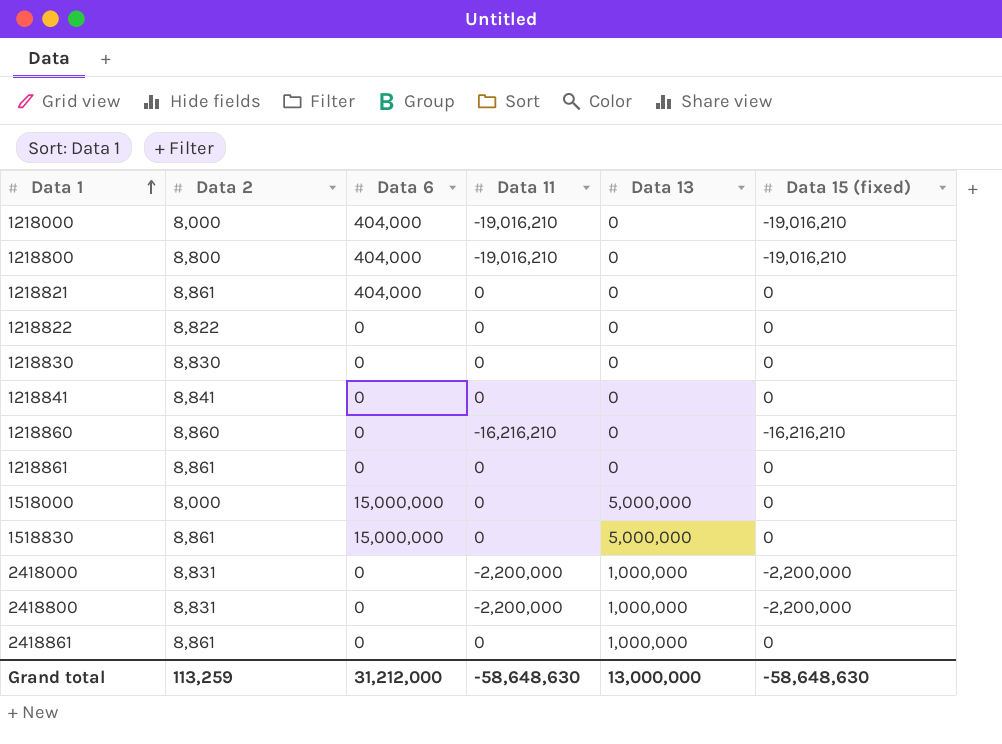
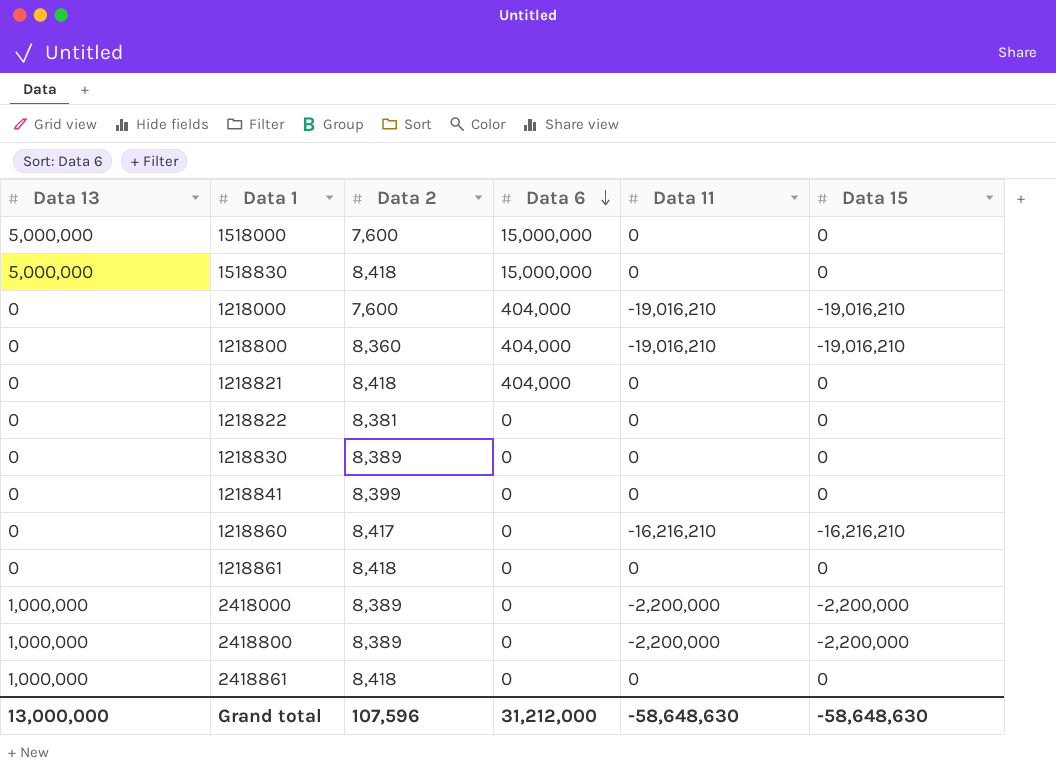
row order: Data 1 ascending -> Data 6 descending
column Data 13 | position: 5 -> 1
column name: Data 15 (fixed) -> Data 15
1518000 | Data 2: 8,000 -> 7,600
1518830 | Data 2: 8,861 -> 8,418
1218000 | Data 2: 8,000 -> 7,600
1218800 | Data 2: 8,800 -> 8,360
1218821 | Data 2: 8,861 -> 8,418
1218822 | Data 2: 8,822 -> 8,381
1218830 | Data 2: 8,830 -> 8,389
1218841 | Data 2: 8,841 -> 8,399
1218860 | Data 2: 8,860 -> 8,417
1218861 | Data 2: 8,861 -> 8,418
2418000 | Data 2: 8,831 -> 8,389
2418800 | Data 2: 8,831 -> 8,389
2418861 | Data 2: 8,861 -> 8,418
Grand total | Data 2: 113,259 -> 107,596

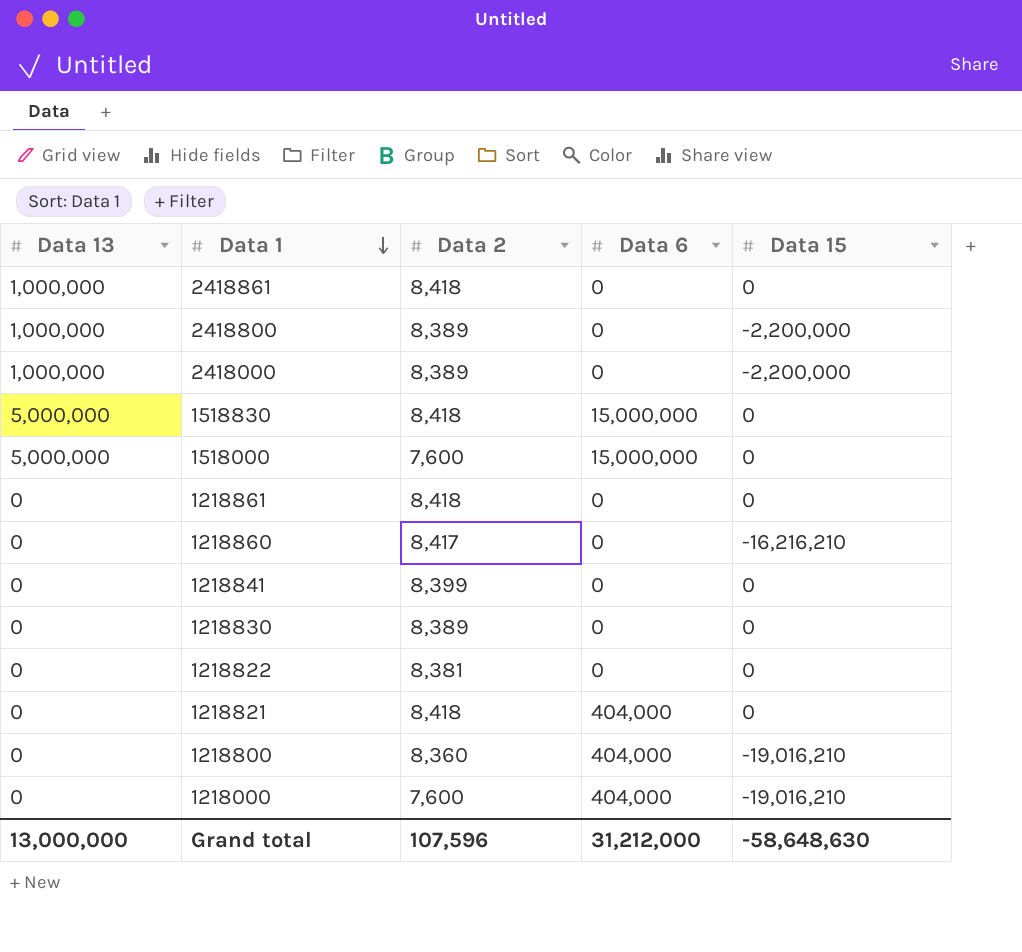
row order: Data 6 descending -> Data 1 descending
column Data 11 | position: 5 -> none

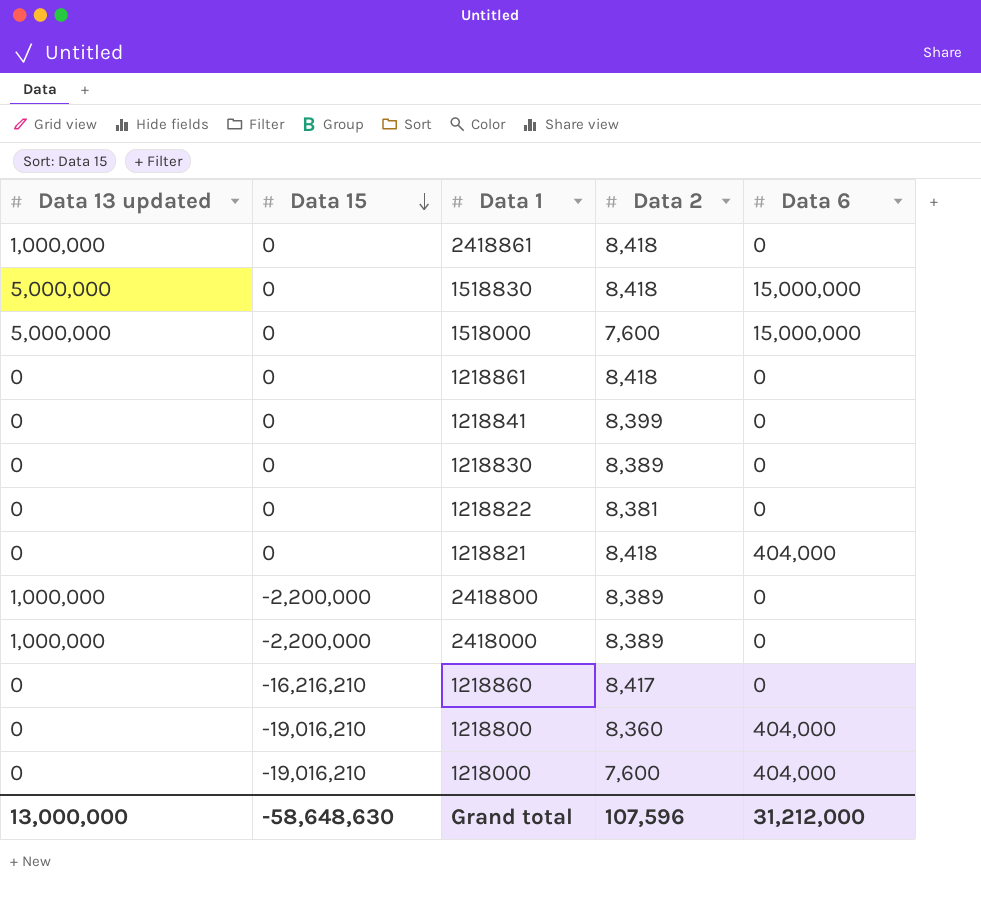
row order: Data 1 descending -> Data 15 descending
column name: Data 13 -> Data 13 updated
column Data 15 | position: 5 -> 2

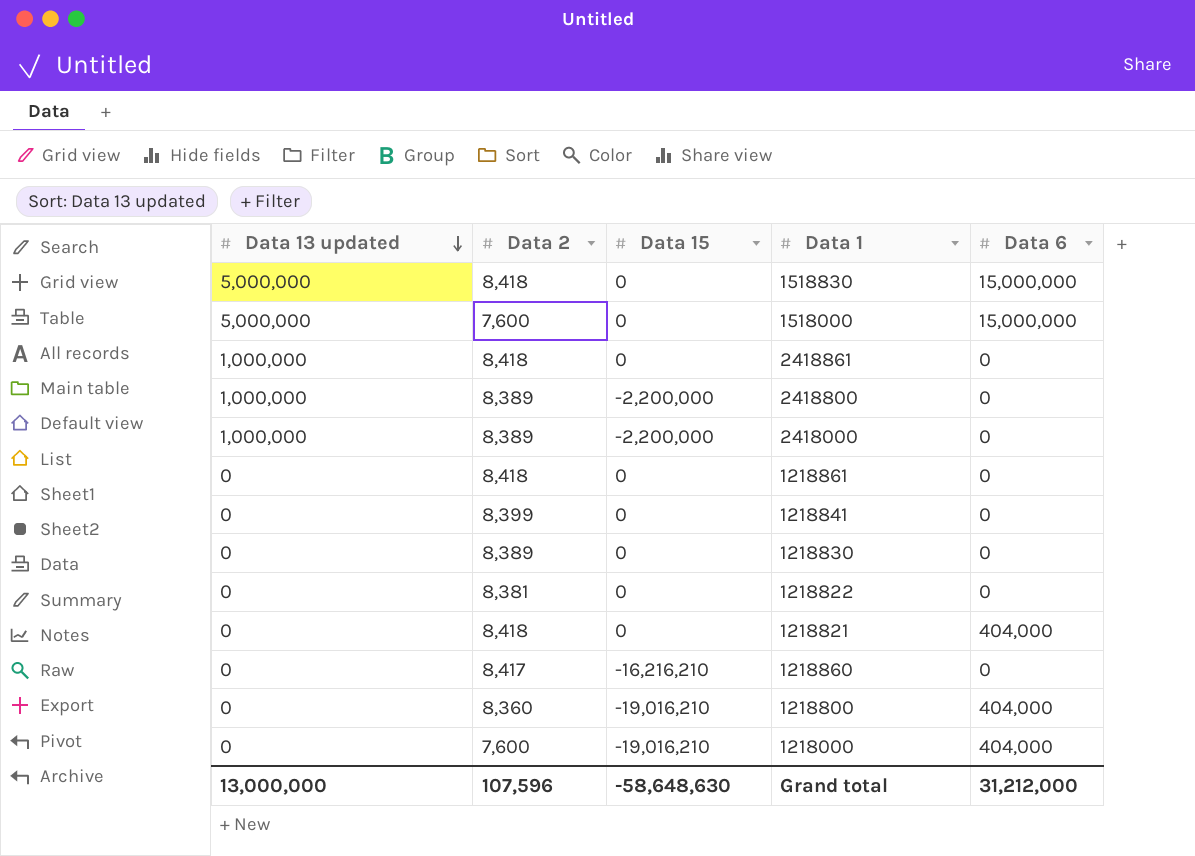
row order: Data 15 descending -> Data 13 updated descending
column Data 2 | position: 4 -> 2

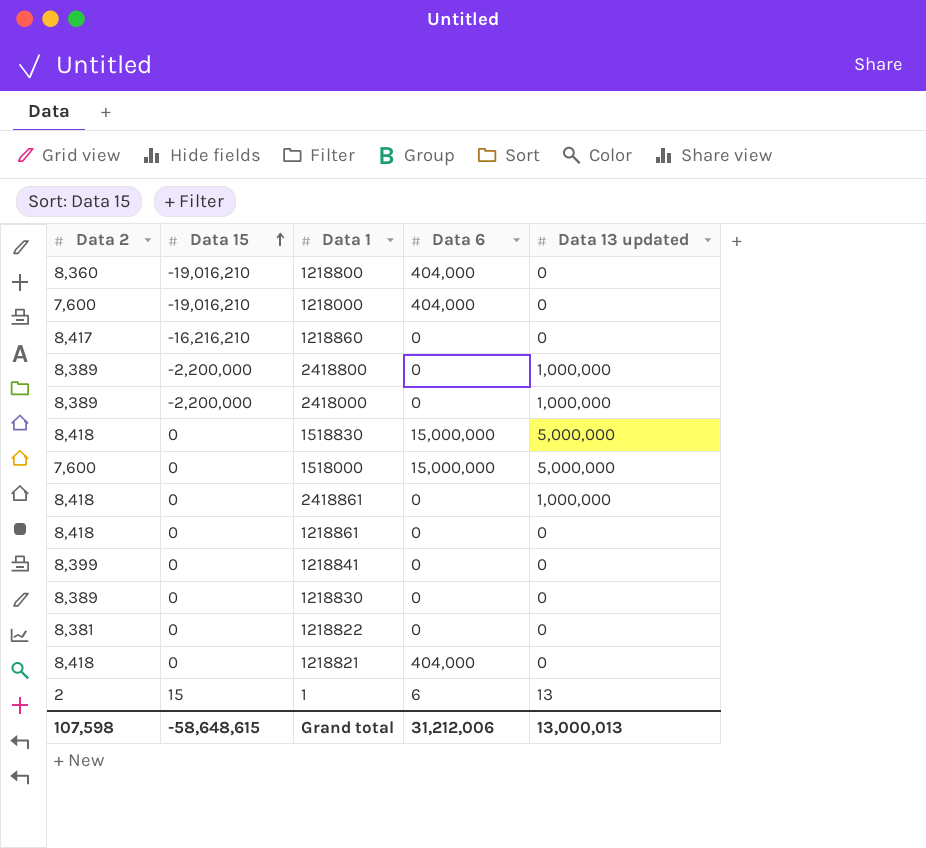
row order: Data 13 updated descending -> Data 15 ascending
column Data 13 updated | position: 1 -> 5
row 1: none -> 2 | 15 | 6 | 13
Grand total | Data 2: 107,596 -> 107,598
Grand total | Data 15: -58,648,630 -> -58,648,615
Grand total | Data 6: 31,212,000 -> 31,212,006
Grand total | Data 13 updated: 13,000,000 -> 13,000,013

